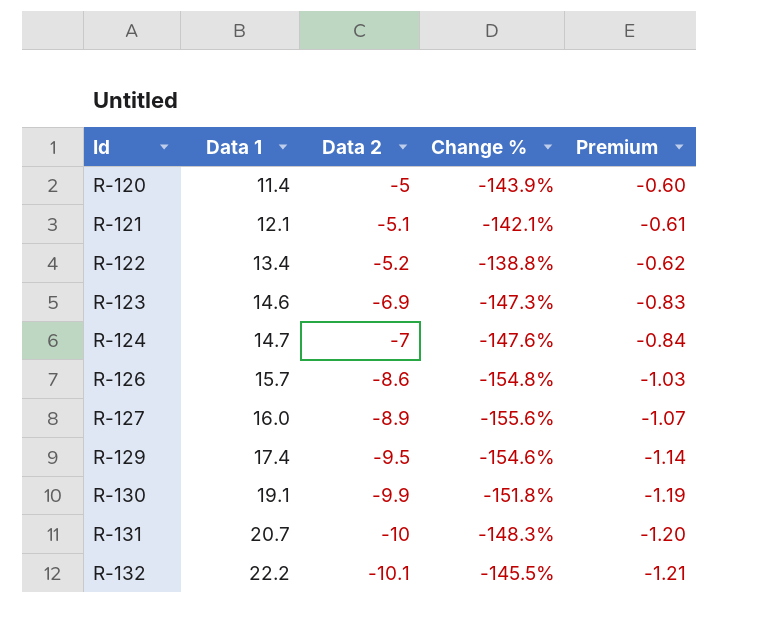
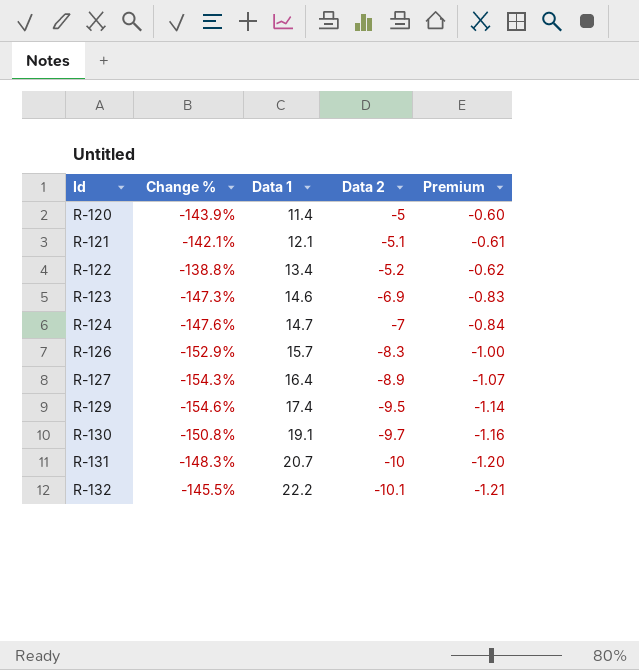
column Change % | position: 4 -> 2
R-126 | Change %: -154.8% -> -152.9%
R-126 | Data 2: -8.6 -> -8.3
R-126 | Premium: -1.03 -> -1.00
R-127 | Change %: -155.6% -> -154.3%
R-127 | Data 1: 16.0 -> 16.4
R-130 | Change %: -151.8% -> -150.8%
R-130 | Data 2: -9.9 -> -9.7
R-130 | Premium: -1.19 -> -1.16

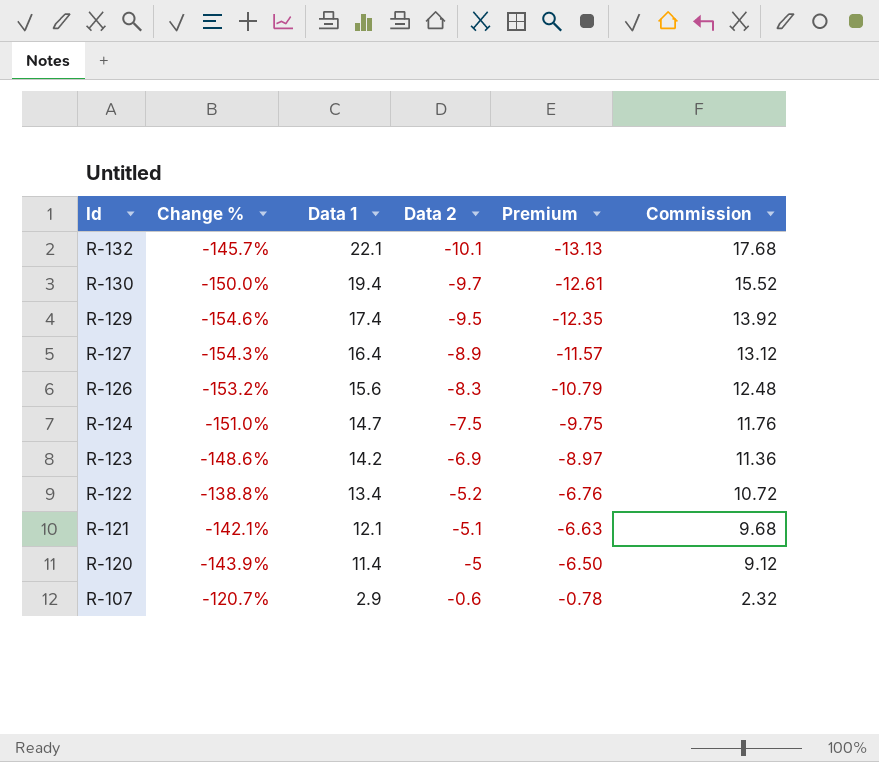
row order: Id ascending -> Id descending
column Premium | formula: [Data 2] * 0.12 -> [Data 2] * 1.3
column Commission | formula: none -> [Data 1] * 0.8
row R-131: -148.3% | 20.7 | -10 | -1.20 -> none
R-132 | Change %: -145.5% -> -145.7%
R-132 | Data 1: 22.2 -> 22.1
R-130 | Change %: -150.8% -> -150.0%
R-130 | Data 1: 19.1 -> 19.4
R-126 | Change %: -152.9% -> -153.2%
R-126 | Data 1: 15.7 -> 15.6
R-124 | Change %: -147.6% -> -151.0%
R-124 | Data 2: -7 -> -7.5
R-123 | Change %: -147.3% -> -148.6%
R-123 | Data 1: 14.6 -> 14.2
row R-107: none -> -120.7% | 2.9 | -0.6 | -0.78 | 2.32

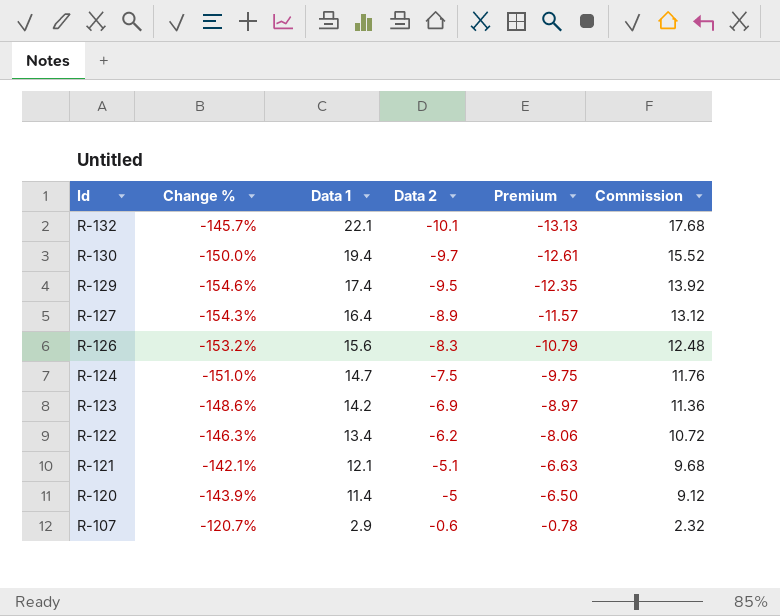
R-122 | Change %: -138.8% -> -146.3%
R-122 | Data 2: -5.2 -> -6.2
R-122 | Premium: -6.76 -> -8.06

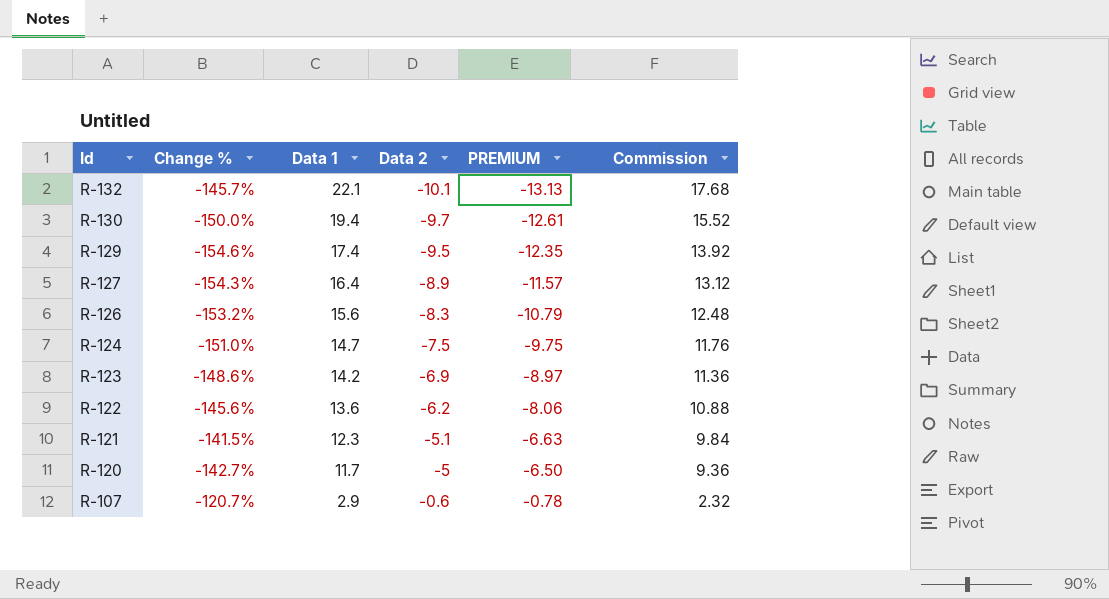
column name: Premium -> PREMIUM
R-122 | Change %: -146.3% -> -145.6%
R-122 | Data 1: 13.4 -> 13.6
R-122 | Commission: 10.72 -> 10.88
R-121 | Change %: -142.1% -> -141.5%
R-121 | Data 1: 12.1 -> 12.3
R-121 | Commission: 9.68 -> 9.84
R-120 | Change %: -143.9% -> -142.7%
R-120 | Data 1: 11.4 -> 11.7
R-120 | Commission: 9.12 -> 9.36

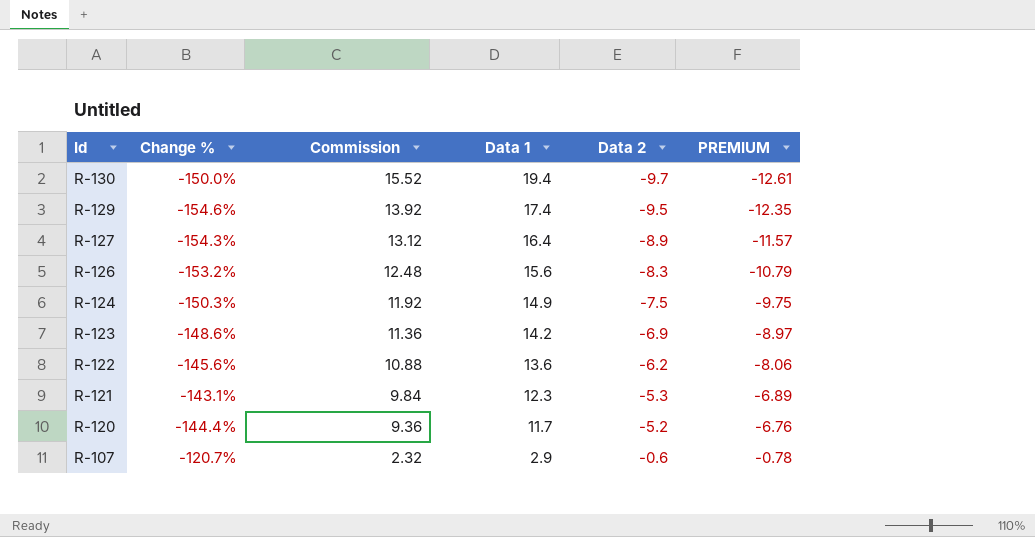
column Commission | position: 6 -> 3
row R-132: -145.7% | 22.1 | -10.1 | -13.13 | 17.68 -> none
R-124 | Change %: -151.0% -> -150.3%
R-124 | Commission: 11.76 -> 11.92
R-124 | Data 1: 14.7 -> 14.9
R-121 | Change %: -141.5% -> -143.1%
R-121 | Data 2: -5.1 -> -5.3
R-121 | PREMIUM: -6.63 -> -6.89
R-120 | Change %: -142.7% -> -144.4%
R-120 | Data 2: -5 -> -5.2
R-120 | PREMIUM: -6.50 -> -6.76

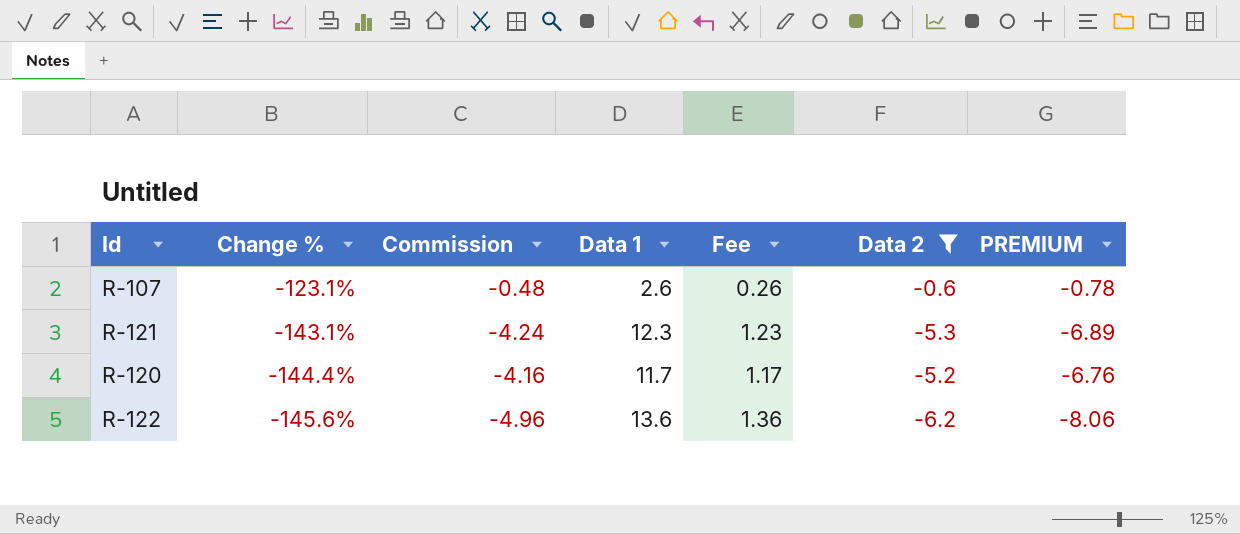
filter: none -> Data 2 >= -6.2
row order: Id descending -> Change % descending
column Commission | formula: [Data 1] * 0.8 -> [Data 2] * 0.8
column Fee | formula: none -> [Data 1] * 0.1
R-107 | Change %: -120.7% -> -123.1%
R-107 | Data 1: 2.9 -> 2.6

